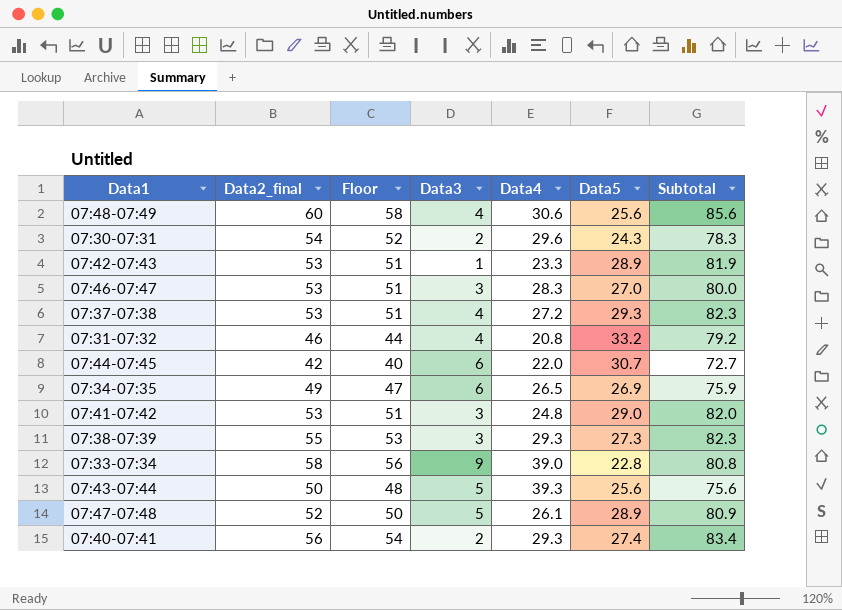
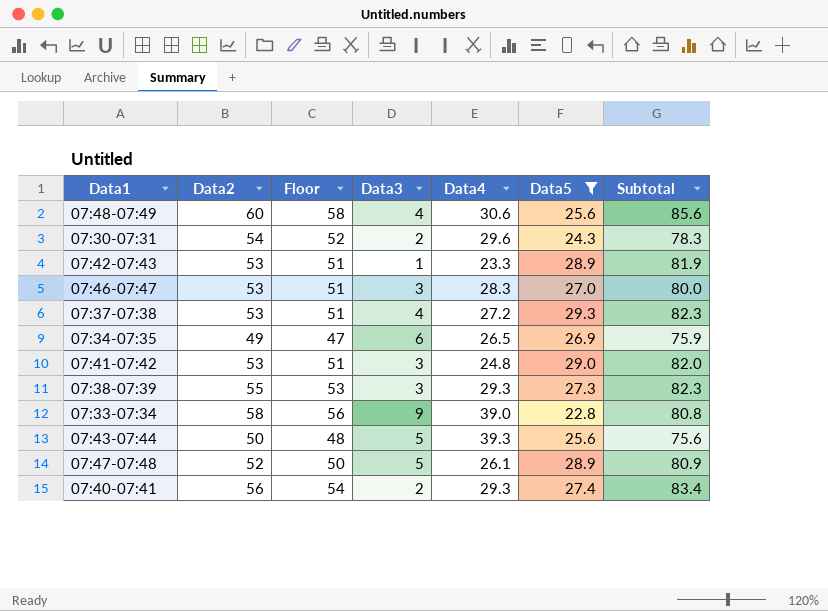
filter: none -> Data5 <= 29.3
column name: Data2_final -> Data2

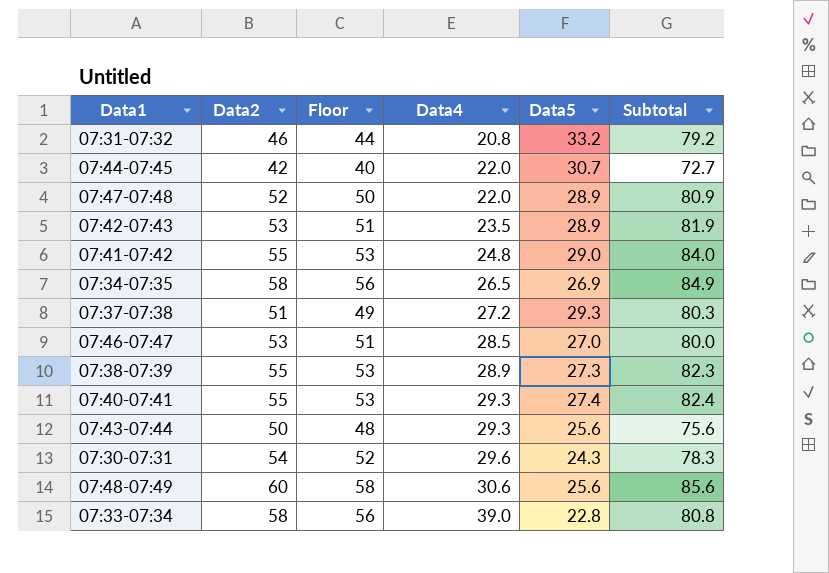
filter: Data5 <= 29.3 -> none
row order: none -> Data4 ascending
column Data3 | position: 4 -> none
07:47-07:48 | Data4: 26.1 -> 22.0
07:42-07:43 | Data4: 23.3 -> 23.5
07:41-07:42 | Data2: 53 -> 55
07:41-07:42 | Floor: 51 -> 53
07:41-07:42 | Subtotal: 82.0 -> 84.0
07:34-07:35 | Data2: 49 -> 58
07:34-07:35 | Floor: 47 -> 56
07:34-07:35 | Subtotal: 75.9 -> 84.9
07:37-07:38 | Data2: 53 -> 51
07:37-07:38 | Floor: 51 -> 49
07:37-07:38 | Subtotal: 82.3 -> 80.3
07:46-07:47 | Data4: 28.3 -> 28.5
07:38-07:39 | Data4: 29.3 -> 28.9
07:40-07:41 | Data2: 56 -> 55
07:40-07:41 | Floor: 54 -> 53
07:40-07:41 | Subtotal: 83.4 -> 82.4
07:43-07:44 | Data4: 39.3 -> 29.3

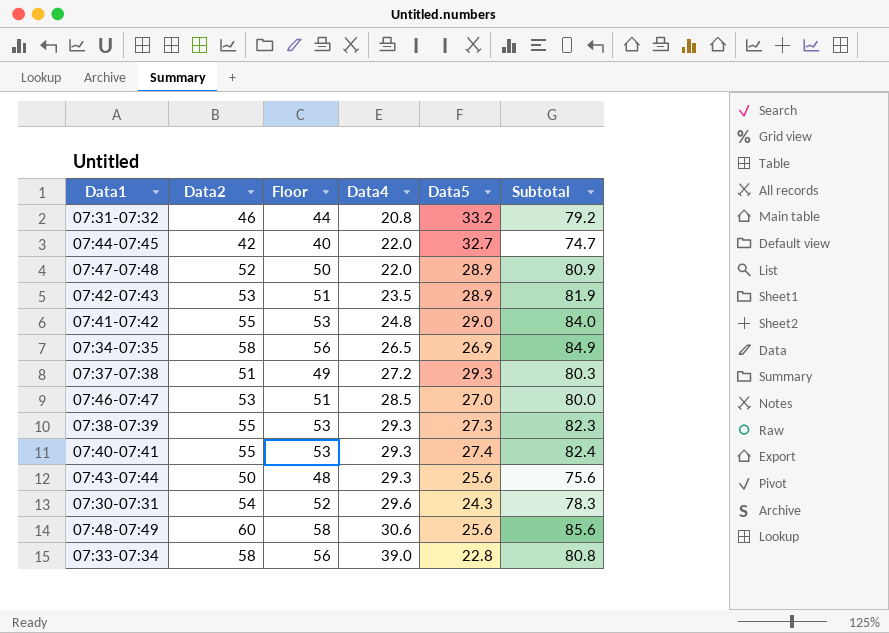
07:44-07:45 | Data5: 30.7 -> 32.7
07:44-07:45 | Subtotal: 72.7 -> 74.7
07:38-07:39 | Data4: 28.9 -> 29.3

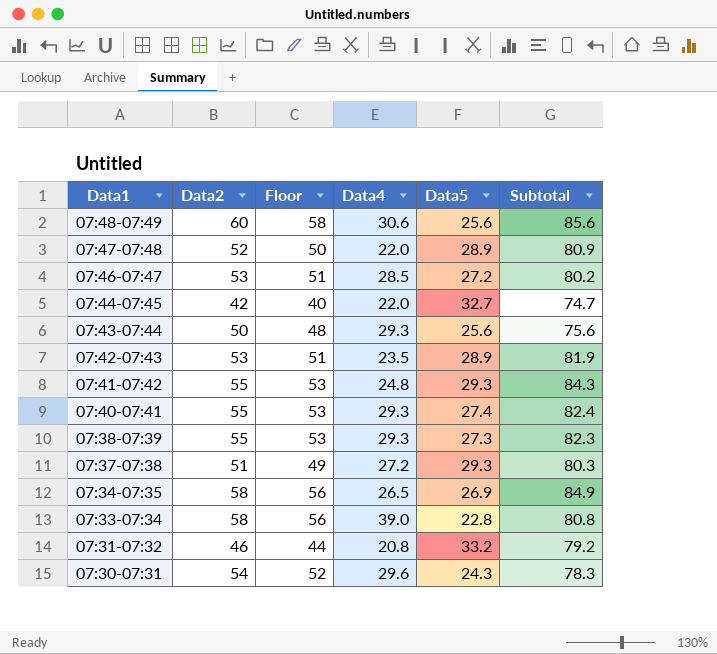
row order: Data4 ascending -> Data1 descending
07:46-07:47 | Data5: 27.0 -> 27.2
07:46-07:47 | Subtotal: 80.0 -> 80.2
07:41-07:42 | Data5: 29.0 -> 29.3
07:41-07:42 | Subtotal: 84.0 -> 84.3

